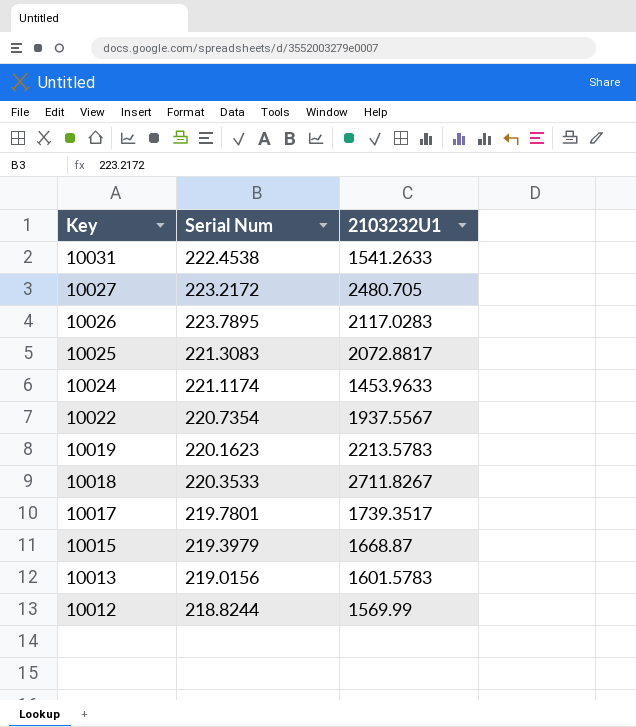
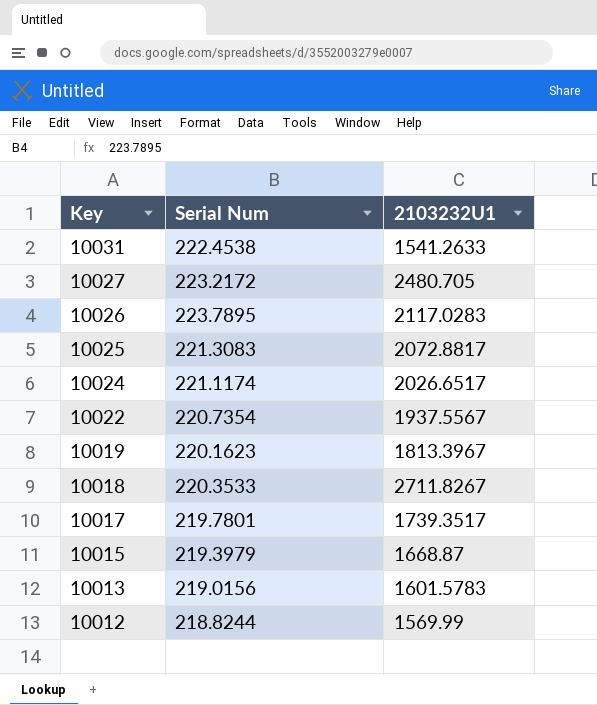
10024 | 2103232U1: 1453.9633 -> 2026.6517
10019 | 2103232U1: 2213.5783 -> 1813.3967

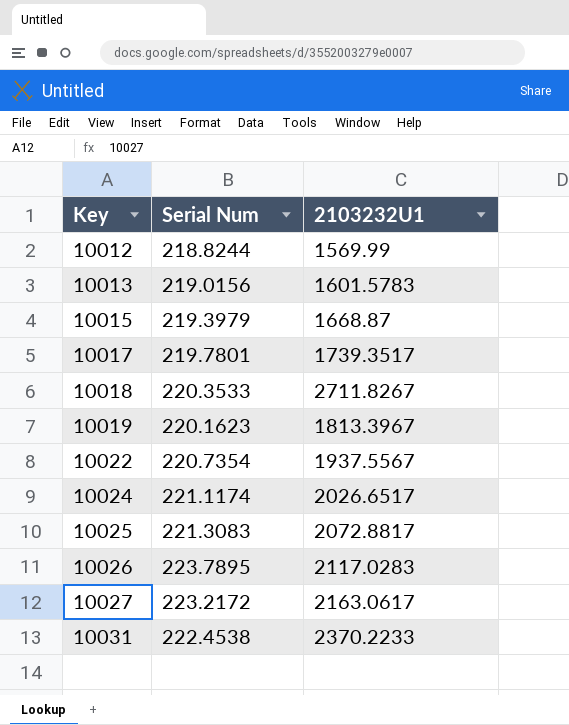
row order: Key descending -> Key ascending
10027 | 2103232U1: 2480.705 -> 2163.0617
10031 | 2103232U1: 1541.2633 -> 2370.2233

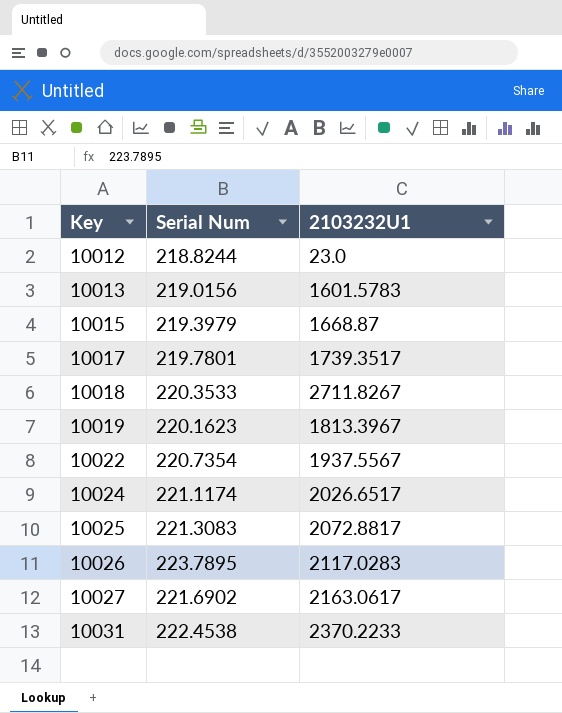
10012 | 2103232U1: 1569.99 -> 23.0
10027 | Serial Num: 223.2172 -> 221.6902

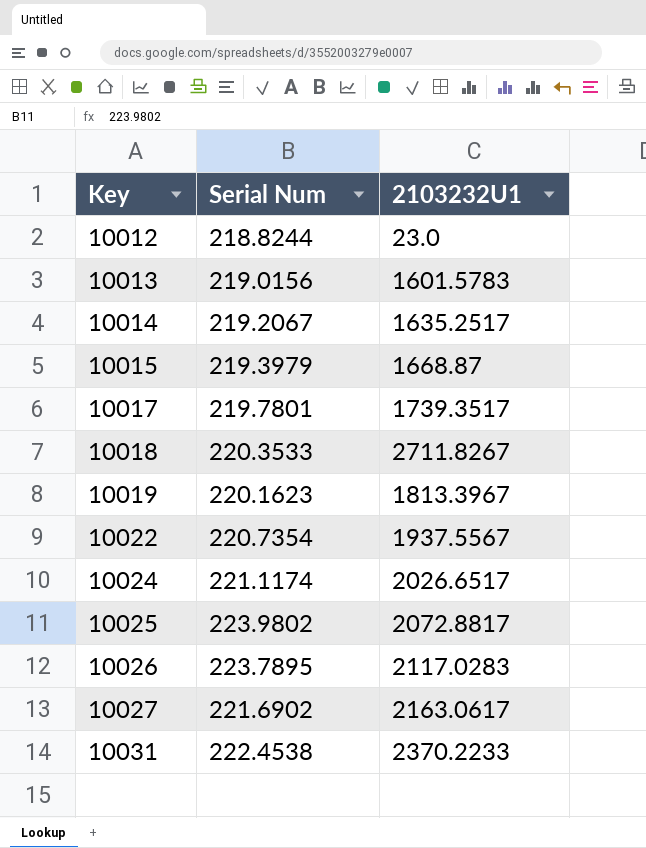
row 10014: none -> 219.2067 | 1635.2517
10025 | Serial Num: 221.3083 -> 223.9802

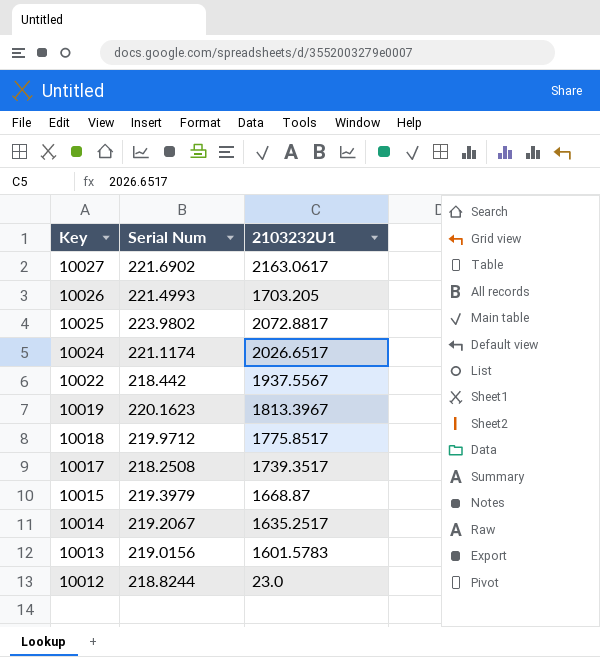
row order: Key ascending -> Key descending
row 10031: 222.4538 | 2370.2233 -> none
10026 | Serial Num: 223.7895 -> 221.4993
10026 | 2103232U1: 2117.0283 -> 1703.205
10022 | Serial Num: 220.7354 -> 218.442
10018 | Serial Num: 220.3533 -> 219.9712
10018 | 2103232U1: 2711.8267 -> 1775.8517
10017 | Serial Num: 219.7801 -> 218.2508

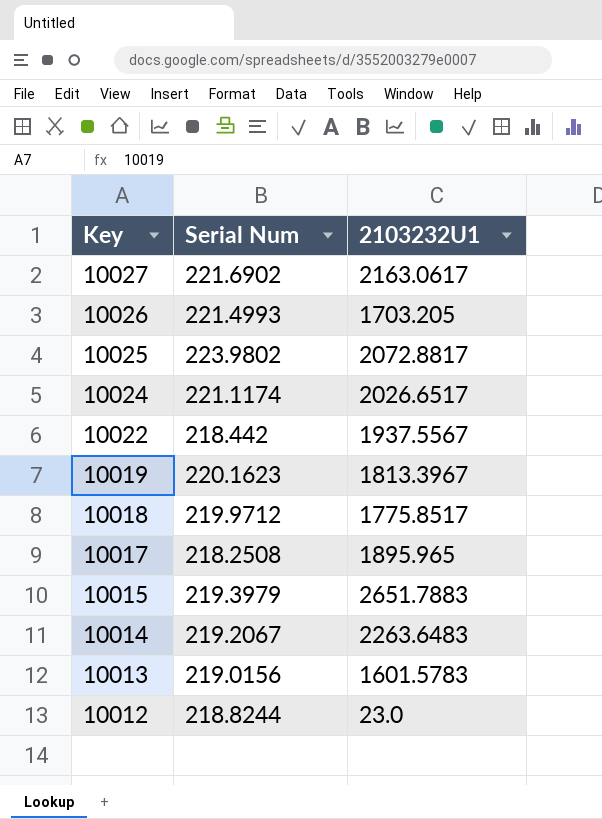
10017 | 2103232U1: 1739.3517 -> 1895.965
10015 | 2103232U1: 1668.87 -> 2651.7883
10014 | 2103232U1: 1635.2517 -> 2263.6483

